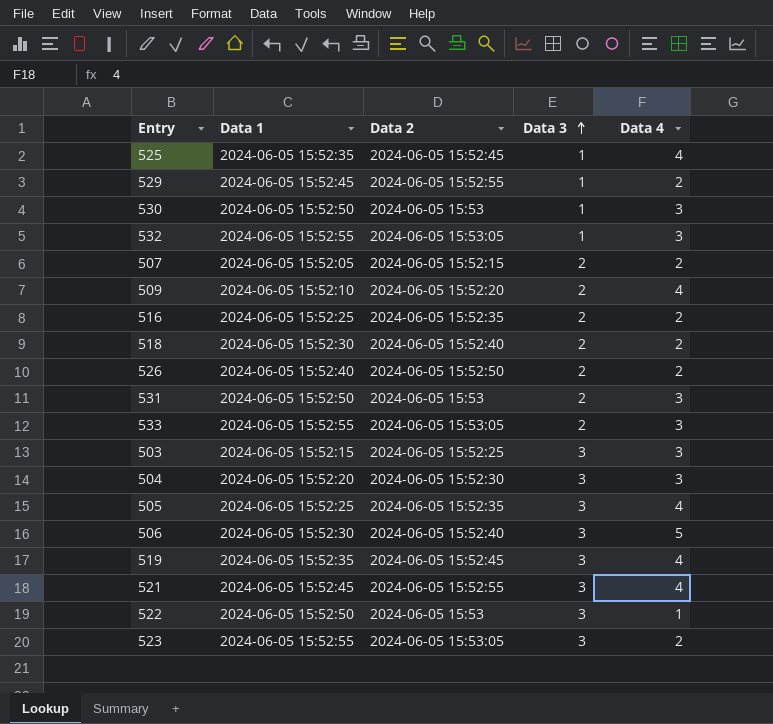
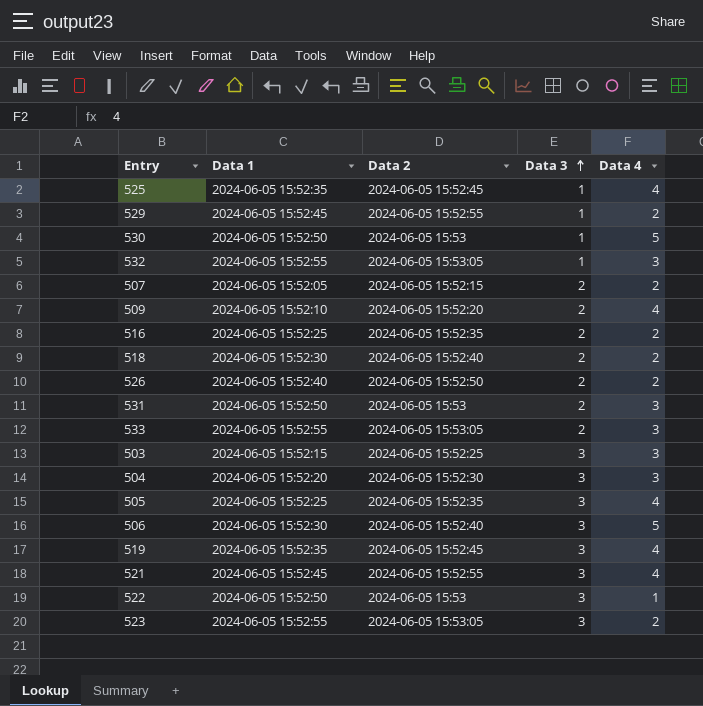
530 | Data 4: 3 -> 5

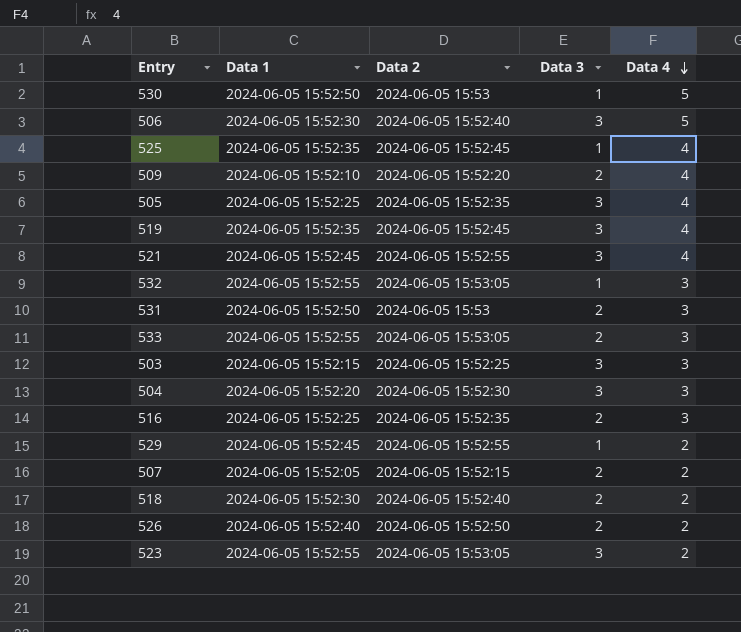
row order: Data 3 ascending -> Data 4 descending
row 522: 2024-06-05 15:52:50 | 2024-06-05 15:53 | 3 | 1 -> none
516 | Data 4: 2 -> 3

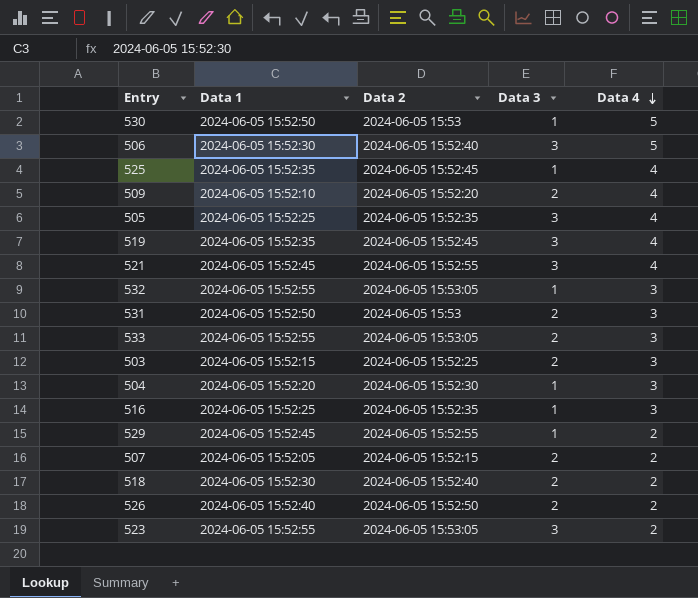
503 | Data 3: 3 -> 2
504 | Data 3: 3 -> 1
516 | Data 3: 2 -> 1

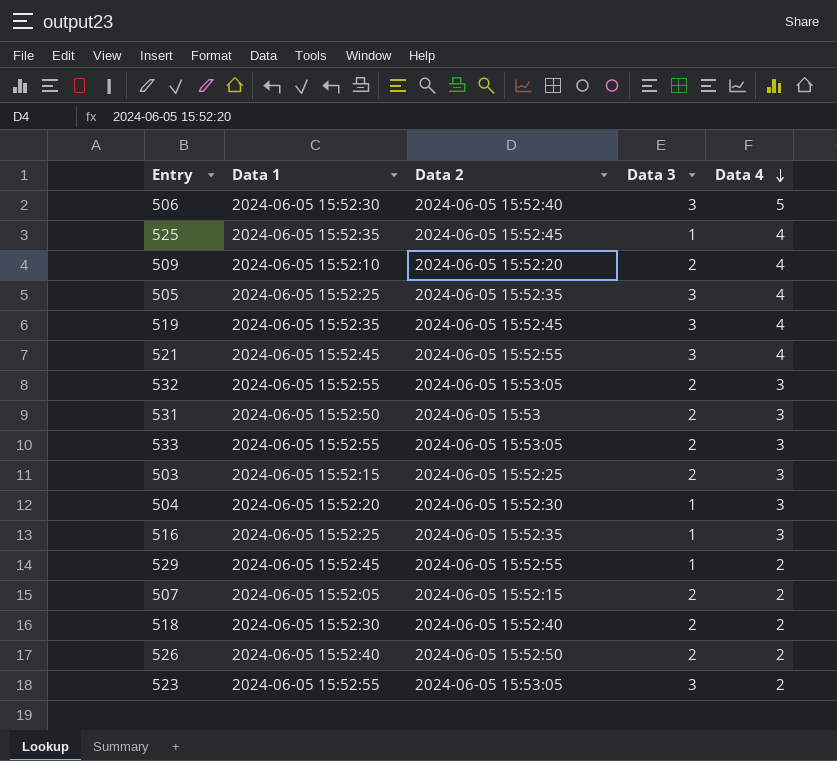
row 530: 2024-06-05 15:52:50 | 2024-06-05 15:53 | 1 | 5 -> none
532 | Data 3: 1 -> 2

